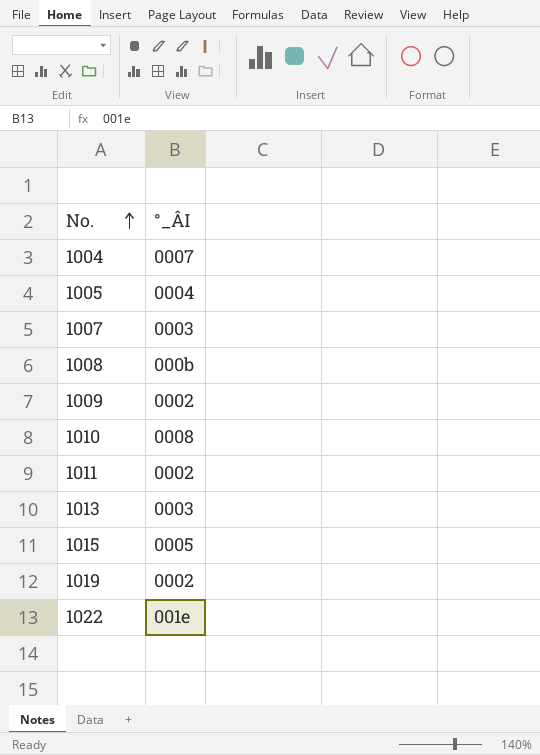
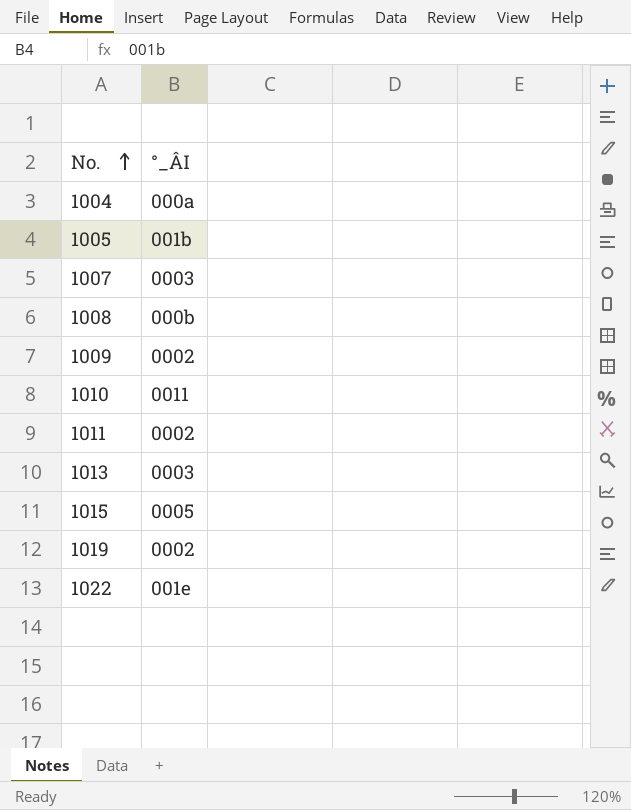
1004 | °_ÂI: 0007 -> 000a
1005 | °_ÂI: 0004 -> 001b
1010 | °_ÂI: 0008 -> 0011

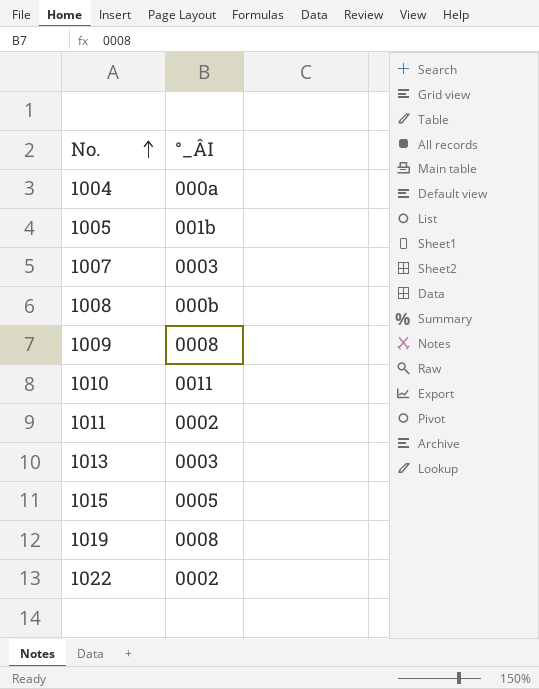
1009 | °_ÂI: 0002 -> 0008
1019 | °_ÂI: 0002 -> 0008
1022 | °_ÂI: 001e -> 0002

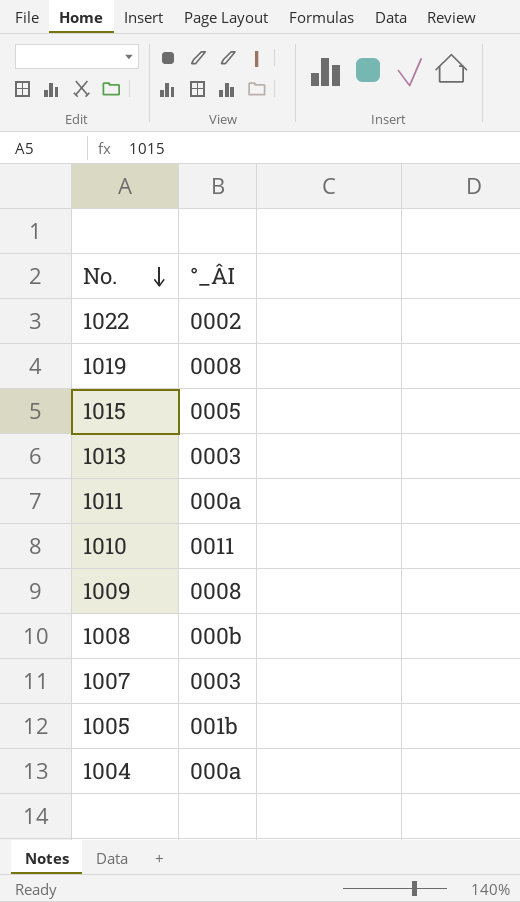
row order: No. ascending -> No. descending
1011 | °_ÂI: 0002 -> 000a

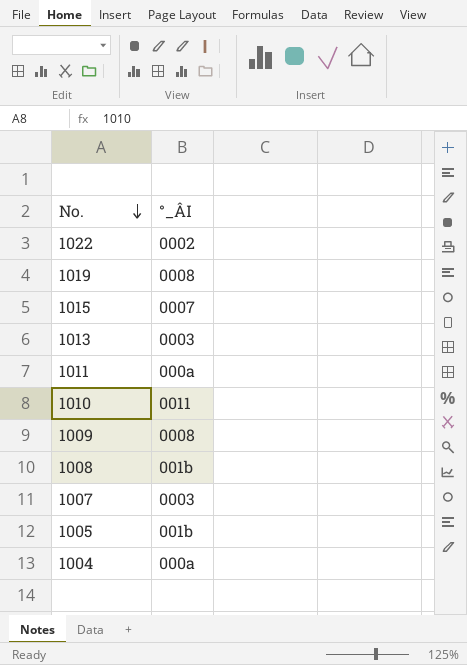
1015 | °_ÂI: 0005 -> 0007
1008 | °_ÂI: 000b -> 001b

